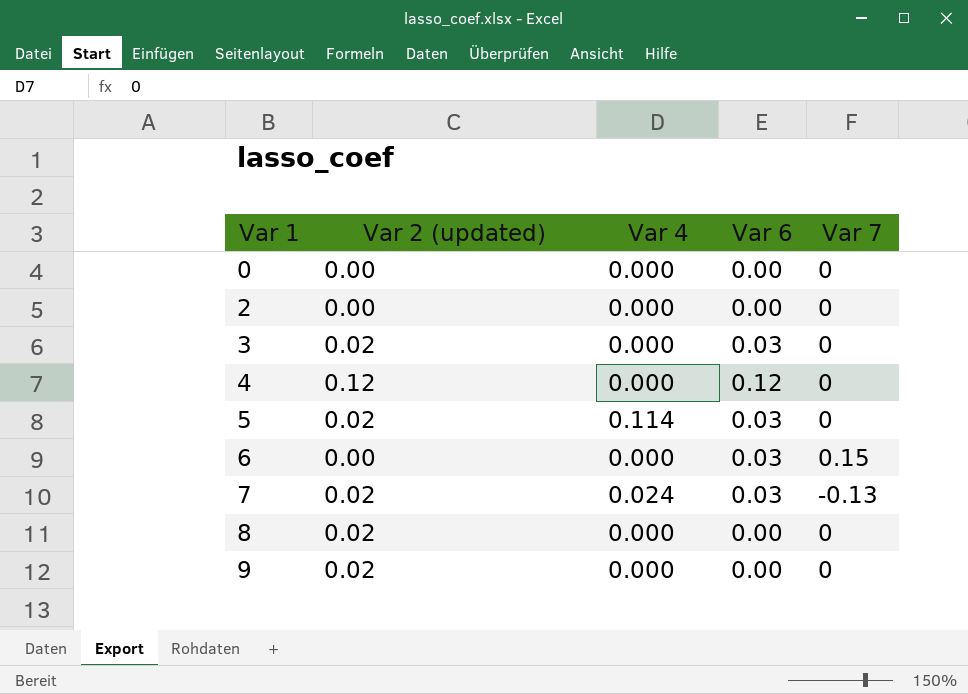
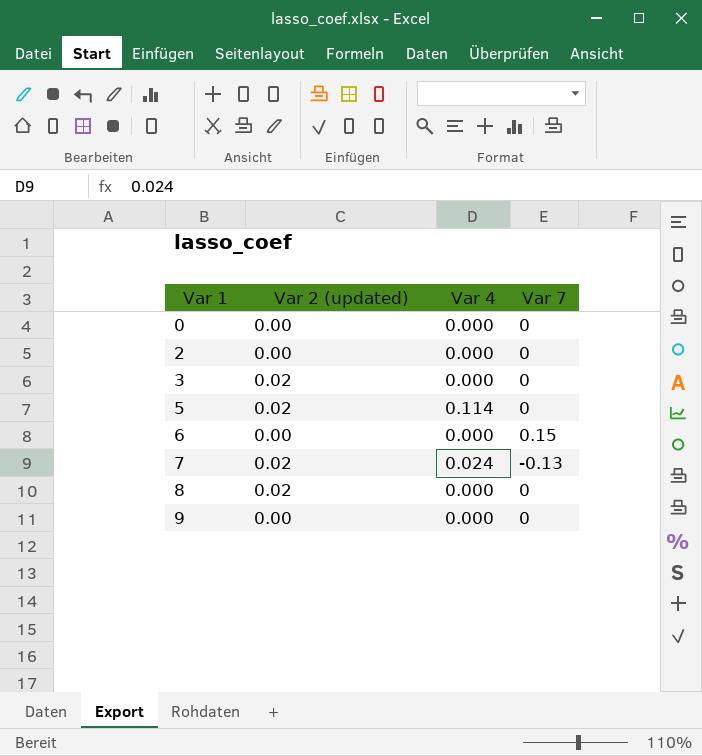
column Var 6 | position: 4 -> none
row 4: 0.12 | 0.000 | 0.12 | 0 -> none
9 | Var 2 (updated): 0.02 -> 0.00

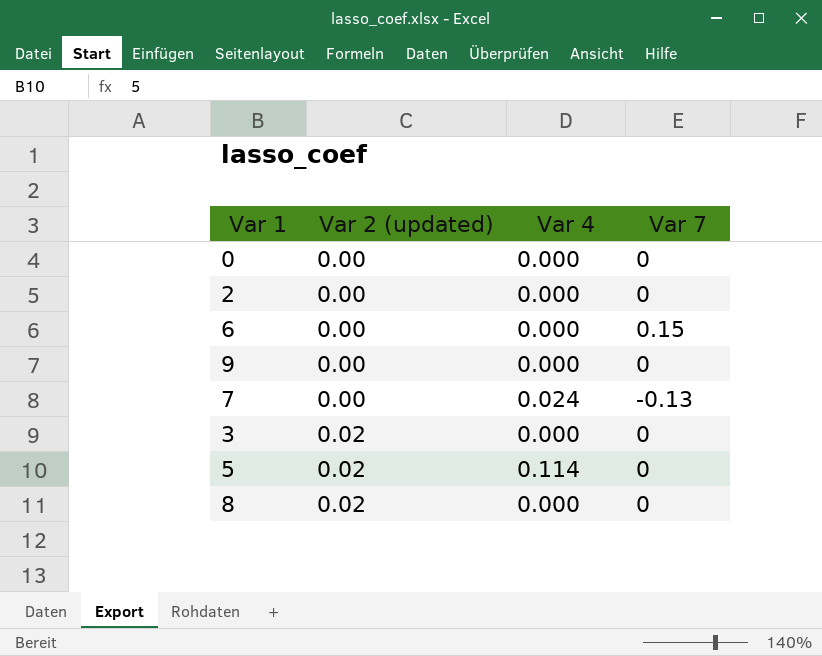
row order: Var 1 ascending -> Var 2 (updated) ascending
7 | Var 2 (updated): 0.02 -> 0.00

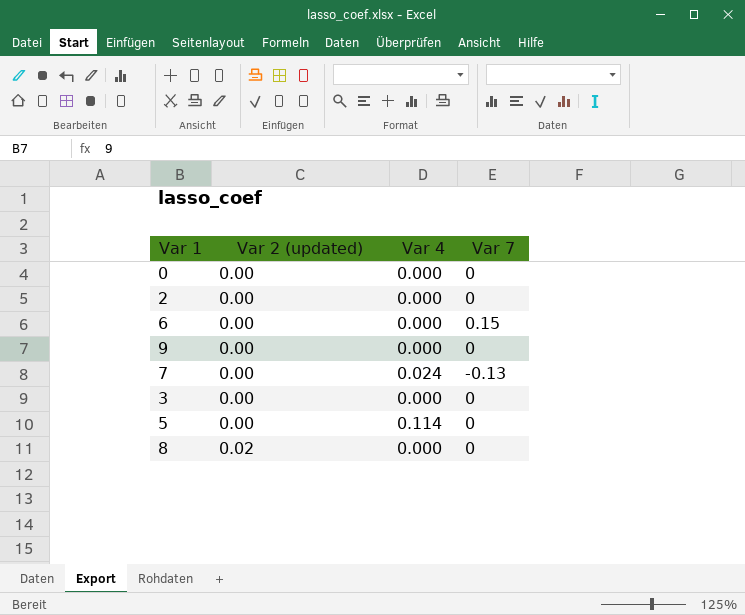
3 | Var 2 (updated): 0.02 -> 0.00
5 | Var 2 (updated): 0.02 -> 0.00

